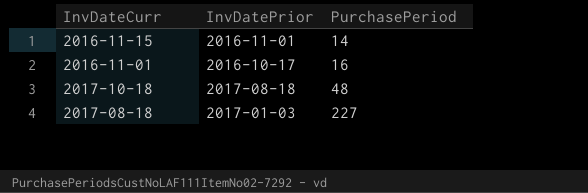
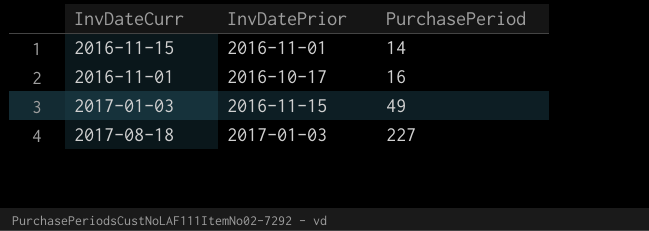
row 2017-10-18: 2017-08-18 | 48 -> none
row 2017-01-03: none -> 2016-11-15 | 49

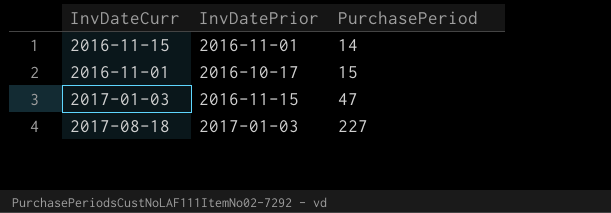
2016-11-01 | PurchasePeriod: 16 -> 15
2017-01-03 | PurchasePeriod: 49 -> 47

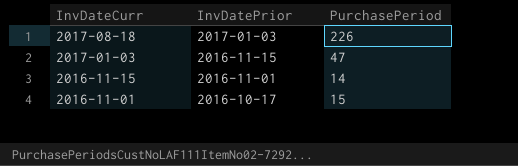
row order: PurchasePeriod ascending -> InvDateCurr descending
2017-08-18 | PurchasePeriod: 227 -> 226

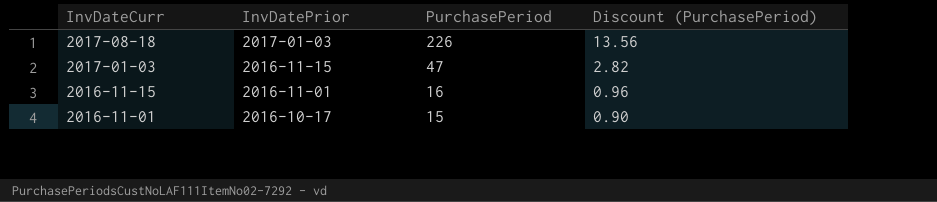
column Discount (PurchasePeriod) | formula: none -> [PurchasePeriod] * 0.06
2016-11-15 | PurchasePeriod: 14 -> 16

